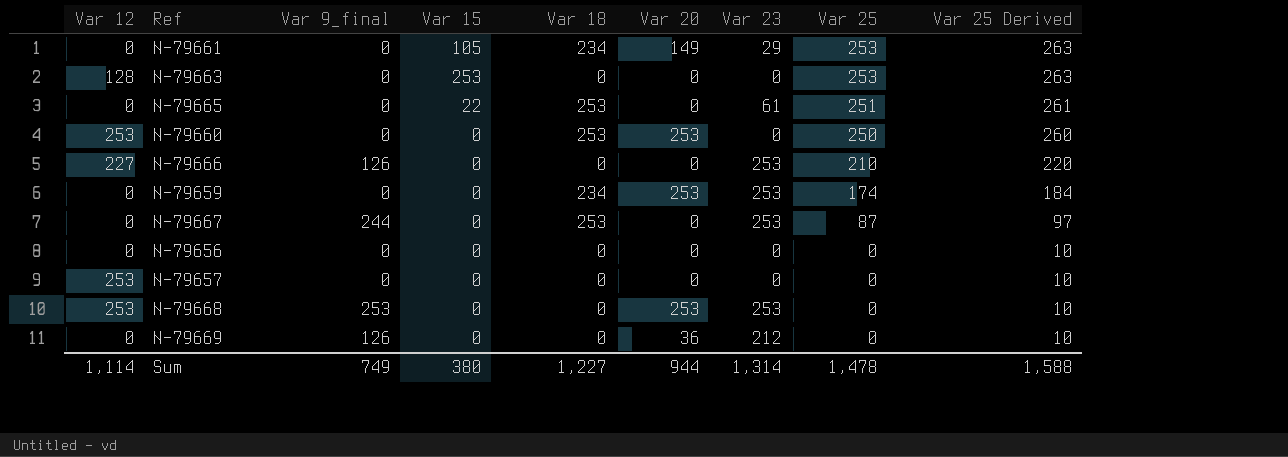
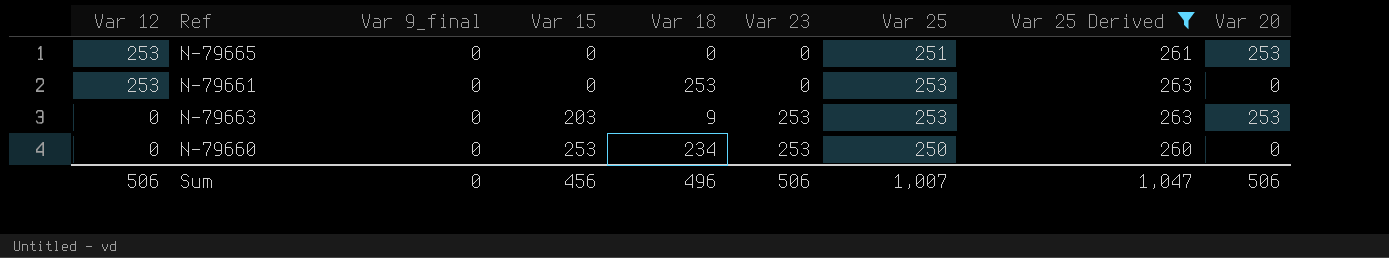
filter: none -> Var 25 Derived >= 260
row order: Var 25 descending -> Var 12 descending
column Var 20 | position: 6 -> 9
N-79665 | Var 12: 0 -> 253
N-79665 | Var 15: 22 -> 0
N-79665 | Var 18: 253 -> 0
N-79665 | Var 23: 61 -> 0
N-79665 | Var 20: 0 -> 253
N-79661 | Var 12: 0 -> 253
N-79661 | Var 15: 105 -> 0
N-79661 | Var 18: 234 -> 253
N-79661 | Var 23: 29 -> 0
N-79661 | Var 20: 149 -> 0
N-79663 | Var 12: 128 -> 0
N-79663 | Var 15: 253 -> 203
N-79663 | Var 18: 0 -> 9
N-79663 | Var 23: 0 -> 253
N-79663 | Var 20: 0 -> 253
N-79660 | Var 12: 253 -> 0
N-79660 | Var 15: 0 -> 253
N-79660 | Var 18: 253 -> 234
N-79660 | Var 23: 0 -> 253
N-79660 | Var 20: 253 -> 0
Sum | Var 12: 1,114 -> 506
Sum | Var 9_final: 749 -> 0
Sum | Var 15: 380 -> 456
Sum | Var 18: 1,227 -> 496
Sum | Var 23: 1,314 -> 506
Sum | Var 25: 1,478 -> 1,007
Sum | Var 25 Derived: 1,588 -> 1,047
Sum | Var 20: 944 -> 506

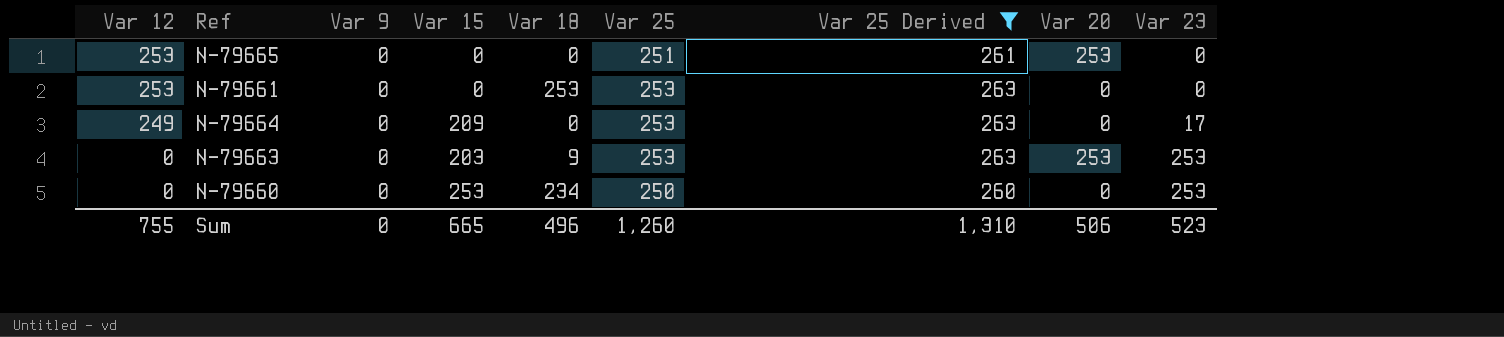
column name: Var 9_final -> Var 9
column Var 23 | position: 6 -> 9
row N-79664: none -> 249 | 0 | 209 | 0 | 253 | 263 | 0 | 17
Sum | Var 12: 506 -> 755
Sum | Var 15: 456 -> 665
Sum | Var 25: 1,007 -> 1,260
Sum | Var 25 Derived: 1,047 -> 1,310
Sum | Var 23: 506 -> 523

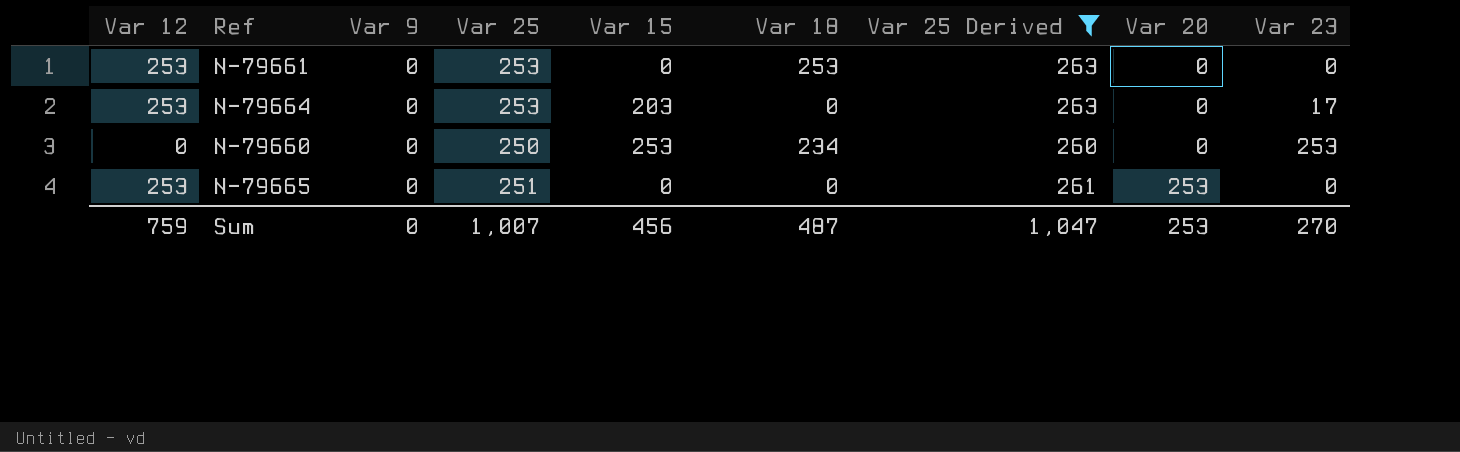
row order: Var 12 descending -> Var 20 ascending
column Var 25 | position: 6 -> 4
row N-79663: 0 | 0 | 203 | 9 | 253 | 263 | 253 | 253 -> none
N-79664 | Var 12: 249 -> 253
N-79664 | Var 15: 209 -> 203
Sum | Var 12: 755 -> 759
Sum | Var 25: 1,260 -> 1,007
Sum | Var 15: 665 -> 456
Sum | Var 18: 496 -> 487
Sum | Var 25 Derived: 1,310 -> 1,047
Sum | Var 20: 506 -> 253
Sum | Var 23: 523 -> 270

